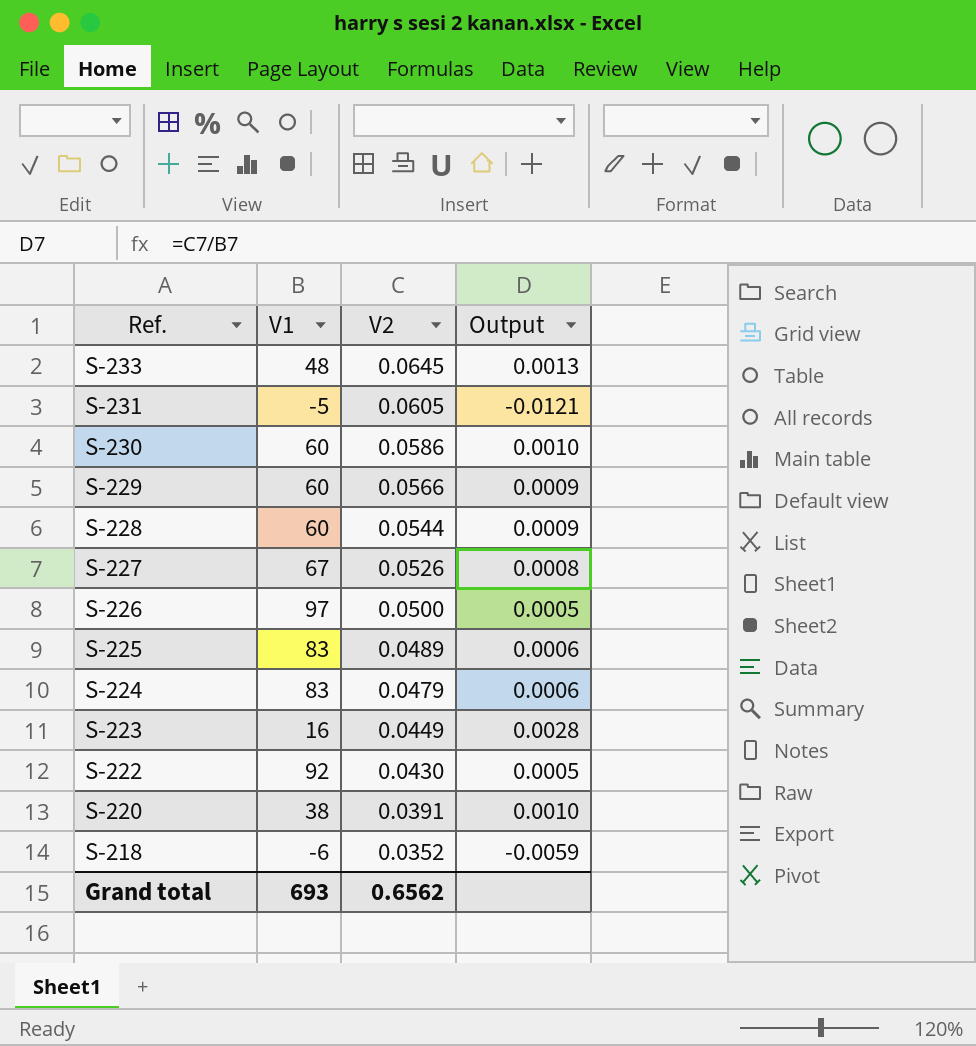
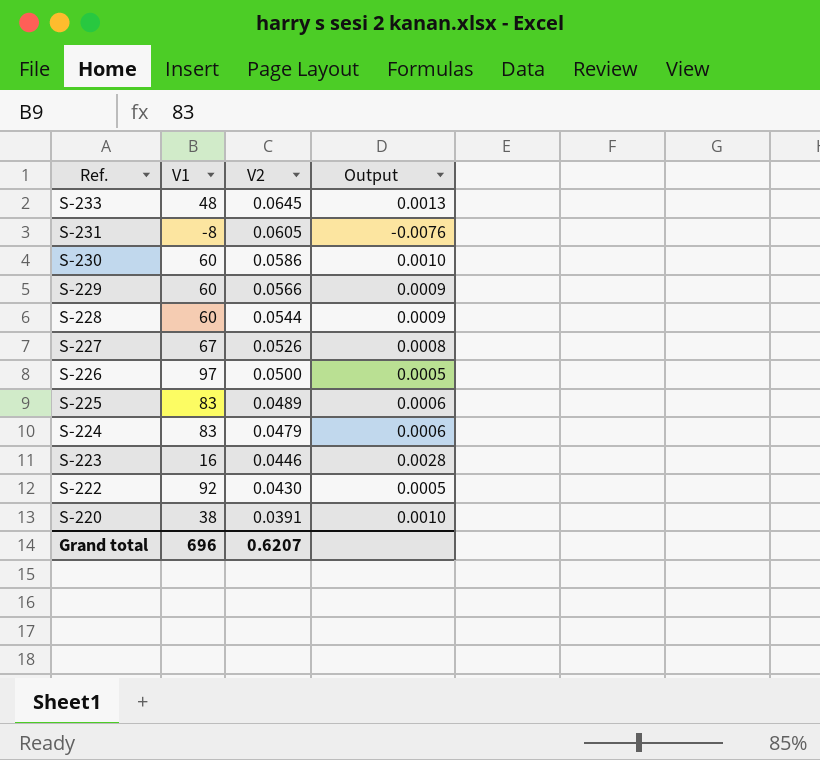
row S-218: -6 | 0.0352 | -0.0059 -> none
S-231 | V1: -5 -> -8
S-231 | Output: -0.0121 -> -0.0076
S-223 | V2: 0.0449 -> 0.0446
Grand total | V1: 693 -> 696
Grand total | V2: 0.6562 -> 0.6207

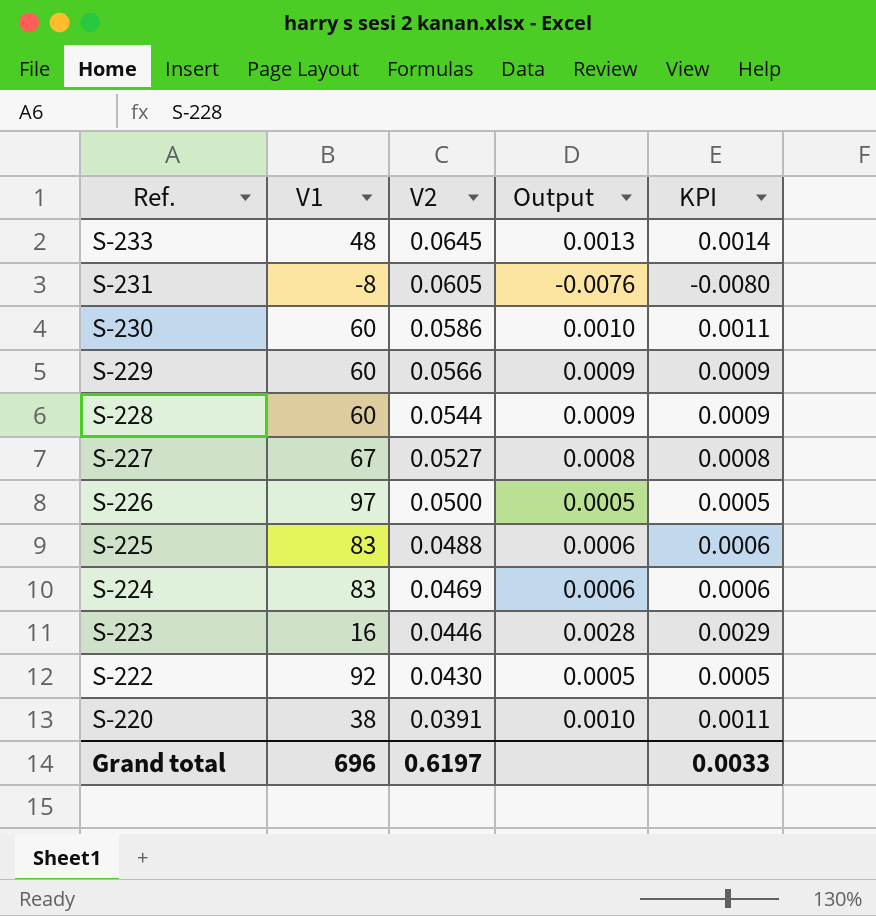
column KPI | formula: none -> [Output] * 1.05
S-227 | V2: 0.0526 -> 0.0527
S-225 | V2: 0.0489 -> 0.0488
S-224 | V2: 0.0479 -> 0.0469
Grand total | V2: 0.6207 -> 0.6197

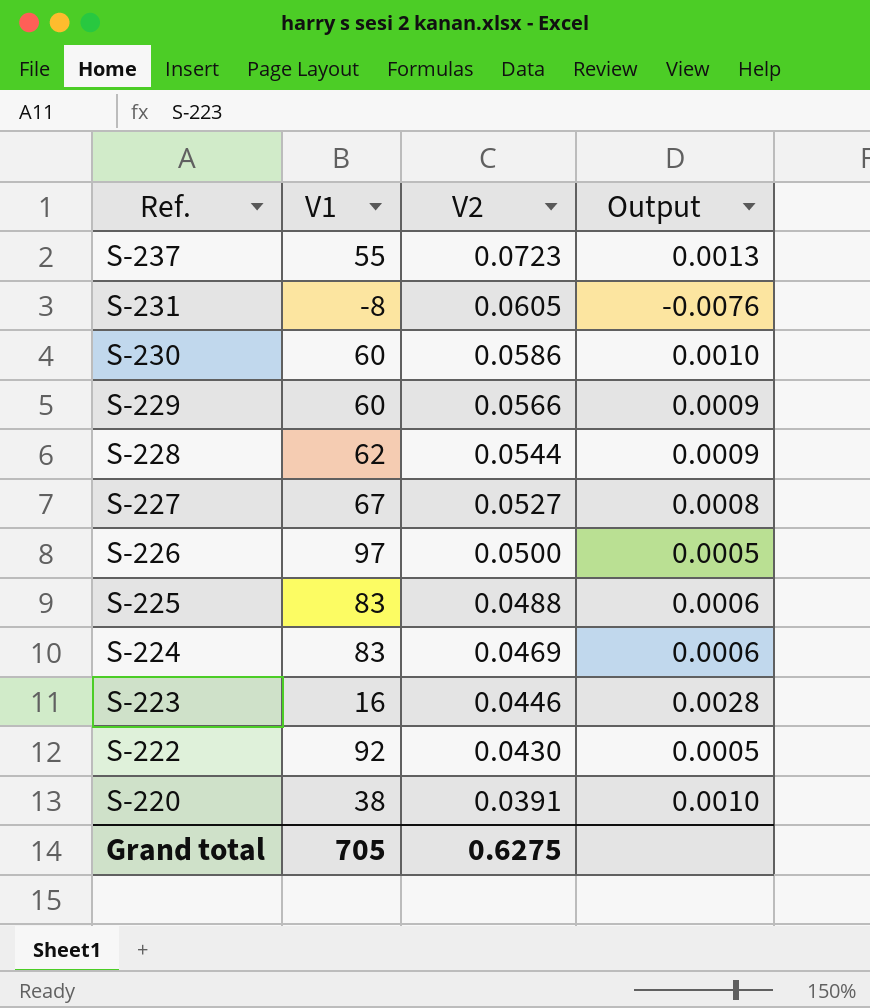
column KPI | formula: [Output] * 1.05 -> none
row S-233: 48 | 0.0645 | 0.0013 | 0.0014 -> none
row S-237: none -> 55 | 0.0723 | 0.0013
S-228 | V1: 60 -> 62
Grand total | V1: 696 -> 705
Grand total | V2: 0.6197 -> 0.6275

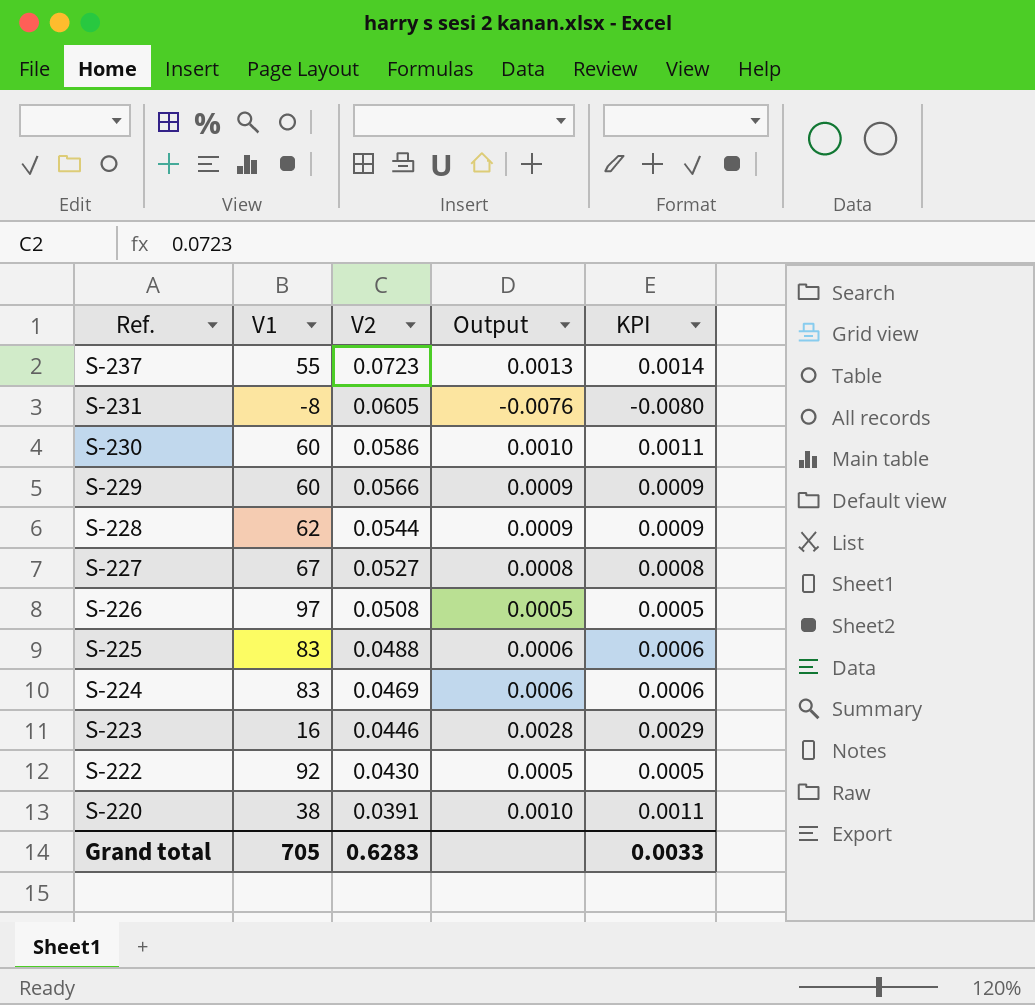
column KPI | formula: none -> [Output] * 1.05
S-226 | V2: 0.0500 -> 0.0508
Grand total | V2: 0.6275 -> 0.6283

